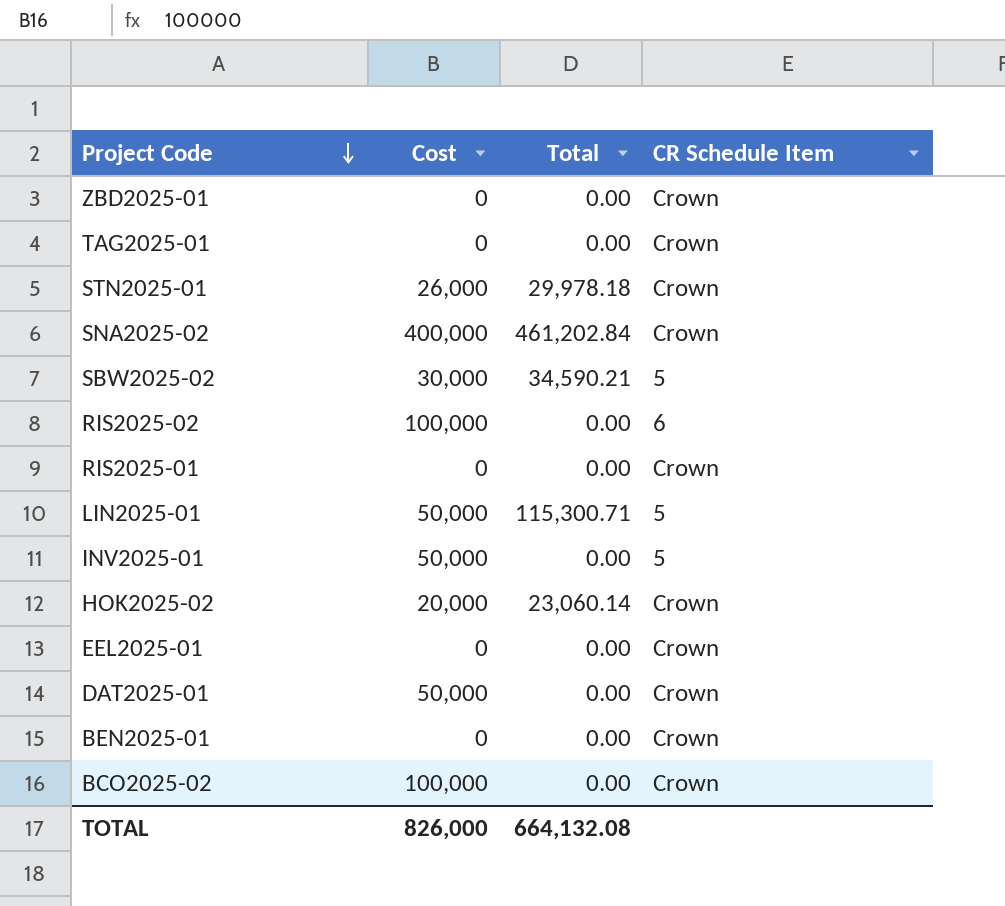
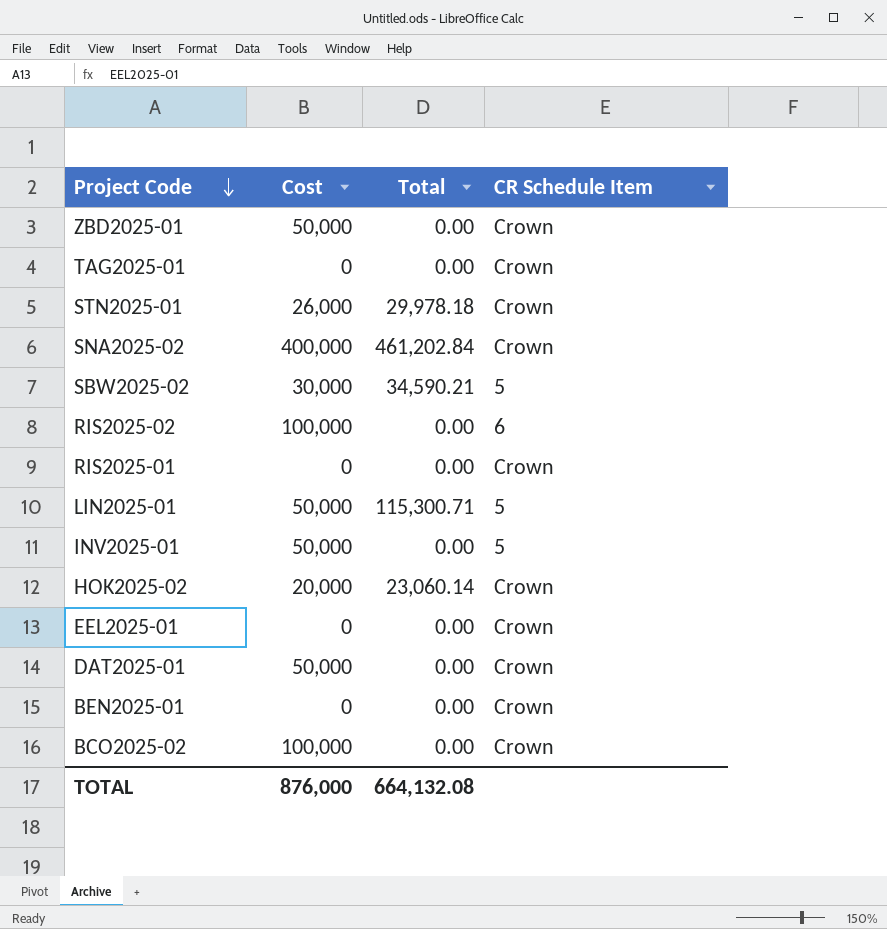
ZBD2025-01 | Cost: 0 -> 50,000
TOTAL | Cost: 826,000 -> 876,000

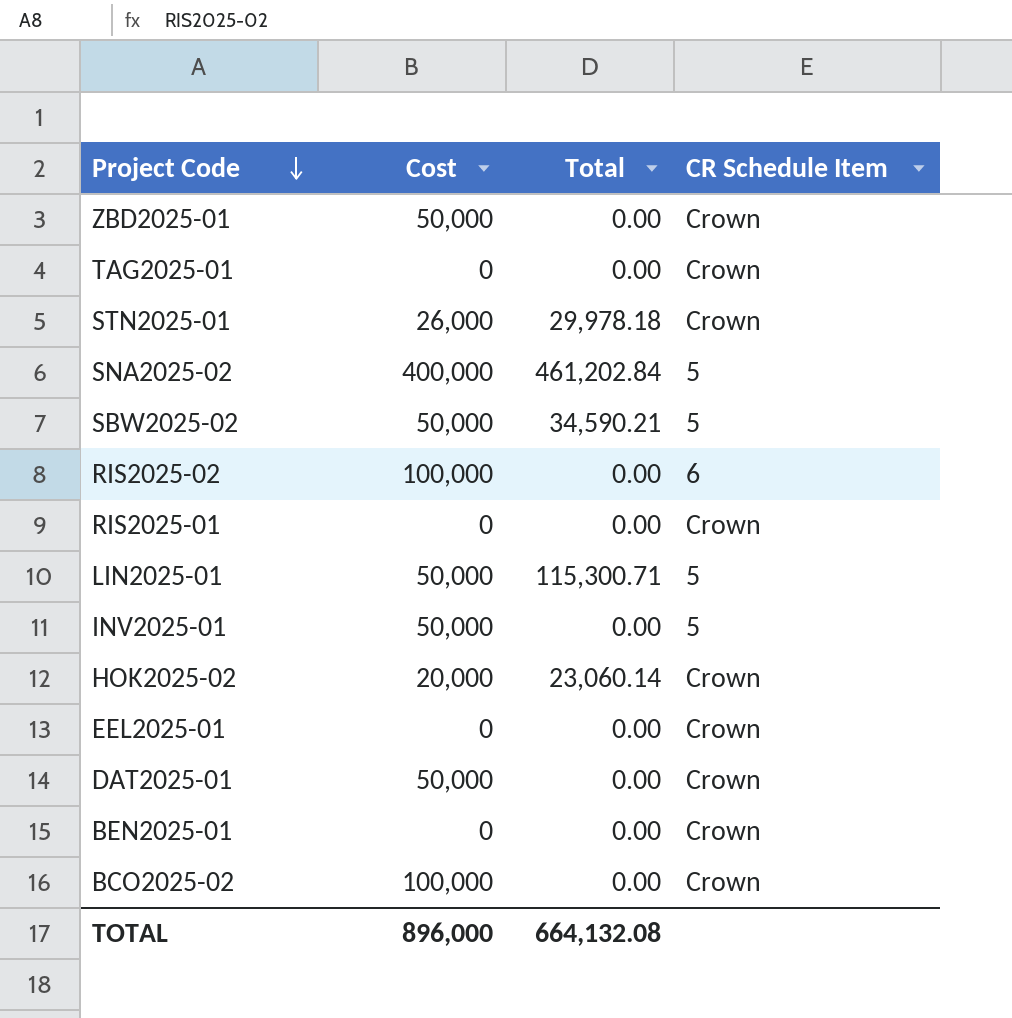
SNA2025-02 | CR Schedule Item: Crown -> 5
SBW2025-02 | Cost: 30,000 -> 50,000
TOTAL | Cost: 876,000 -> 896,000

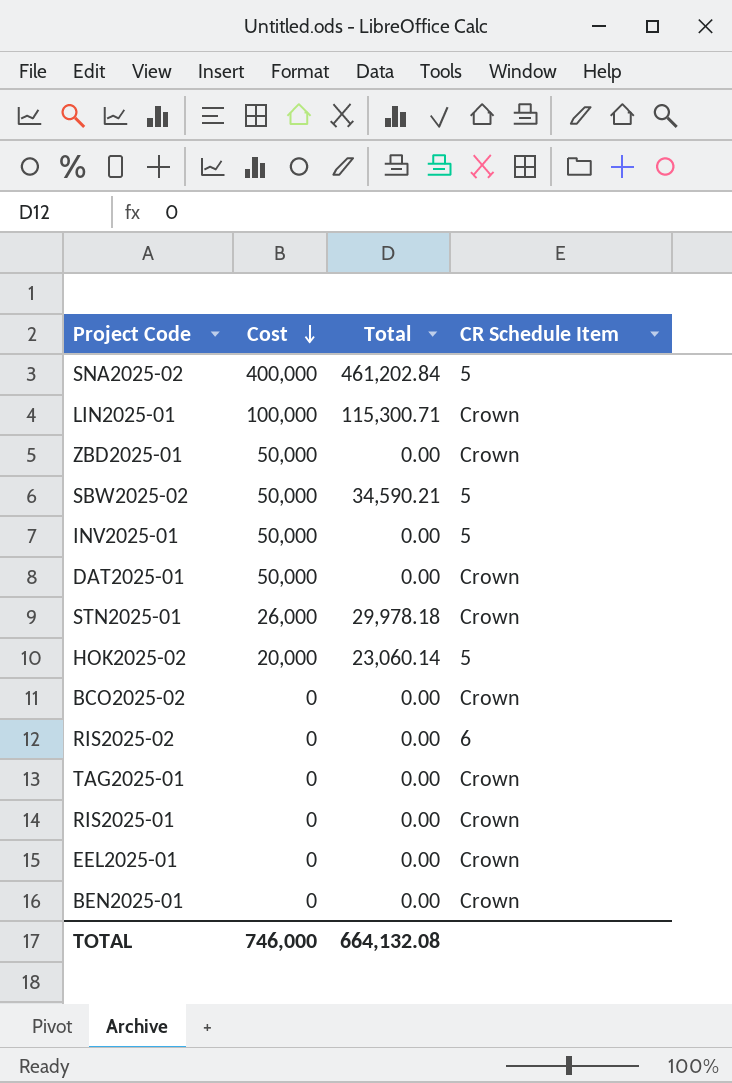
row order: Project Code descending -> Cost descending
LIN2025-01 | Cost: 50,000 -> 100,000
LIN2025-01 | CR Schedule Item: 5 -> Crown
HOK2025-02 | CR Schedule Item: Crown -> 5
BCO2025-02 | Cost: 100,000 -> 0
RIS2025-02 | Cost: 100,000 -> 0
TOTAL | Cost: 896,000 -> 746,000

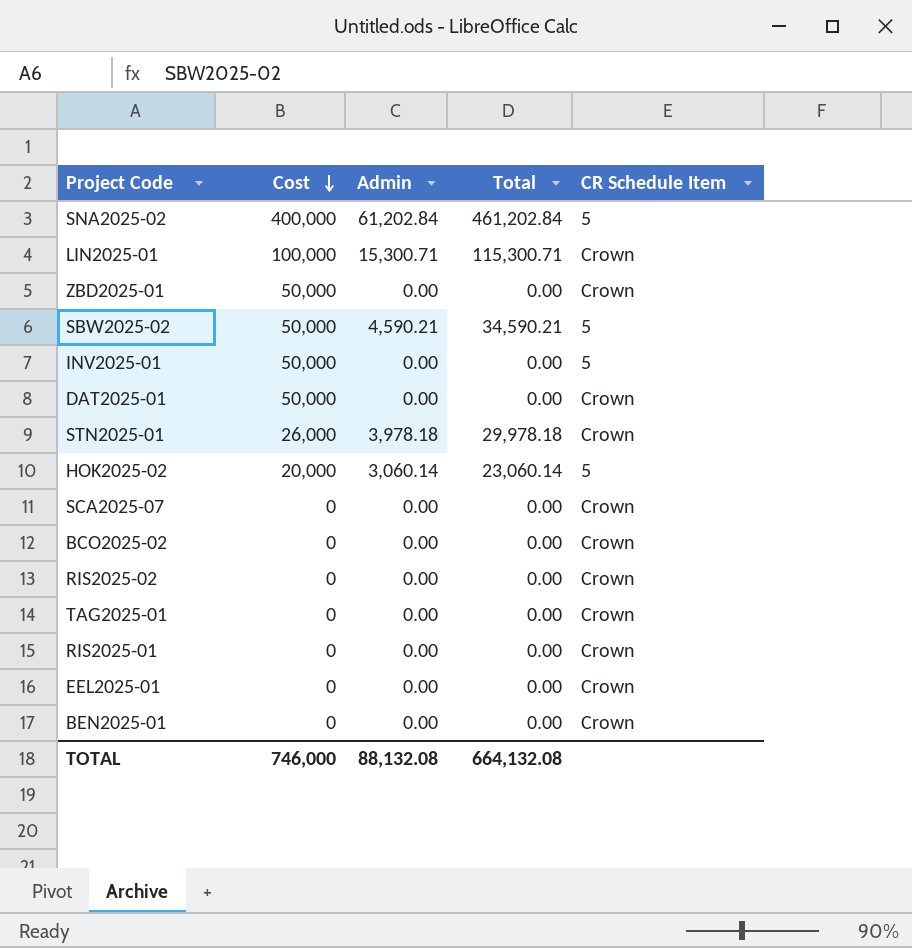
column Admin | position: none -> 3
row SCA2025-07: none -> 0 | 0.00 | 0.00 | Crown
RIS2025-02 | CR Schedule Item: 6 -> Crown

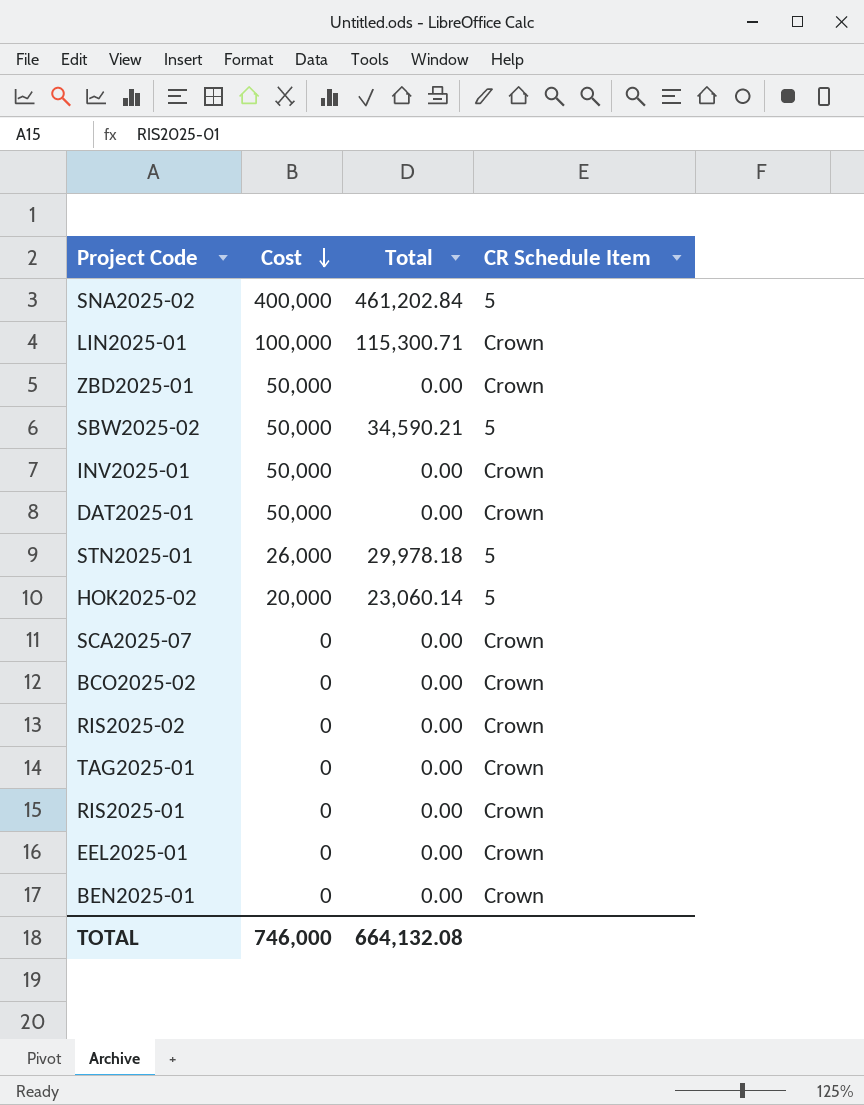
column Admin | position: 3 -> none
INV2025-01 | CR Schedule Item: 5 -> Crown
STN2025-01 | CR Schedule Item: Crown -> 5

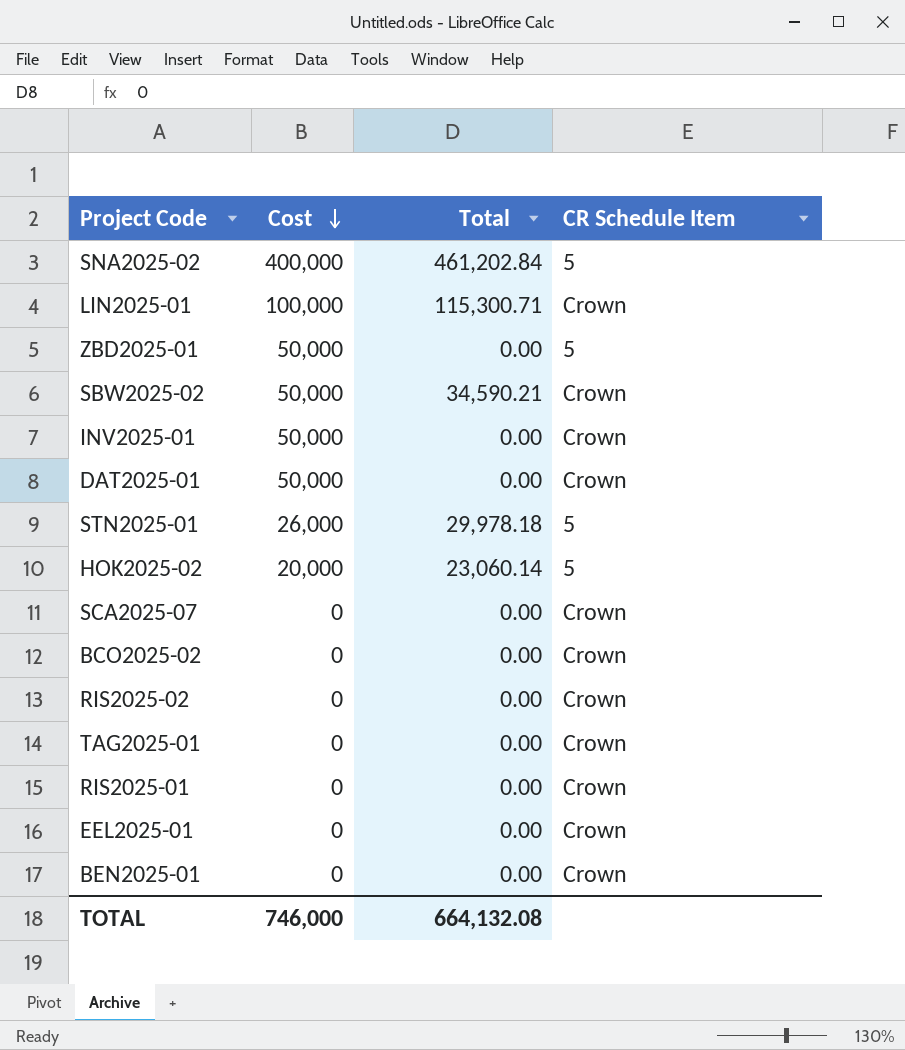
ZBD2025-01 | CR Schedule Item: Crown -> 5
SBW2025-02 | CR Schedule Item: 5 -> Crown

